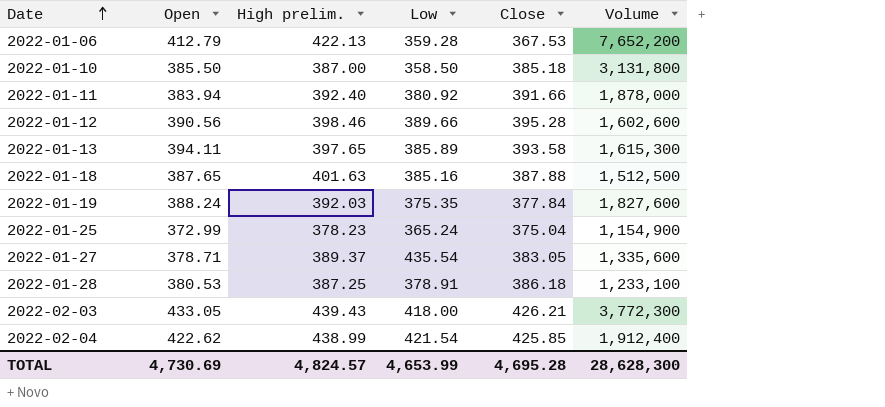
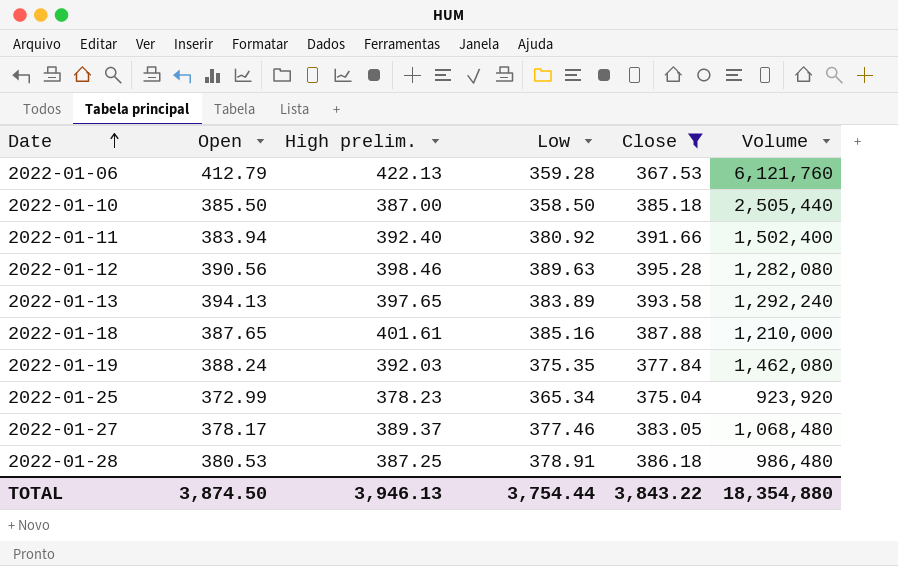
filter: none -> Close <= 395.28
2022-01-06 | Volume: 7,652,200 -> 6,121,760
2022-01-10 | Volume: 3,131,800 -> 2,505,440
2022-01-11 | Volume: 1,878,000 -> 1,502,400
2022-01-12 | Low: 389.66 -> 389.63
2022-01-12 | Volume: 1,602,600 -> 1,282,080
2022-01-13 | Open: 394.11 -> 394.13
2022-01-13 | Low: 385.89 -> 383.89
2022-01-13 | Volume: 1,615,300 -> 1,292,240
2022-01-18 | High prelim.: 401.63 -> 401.61
2022-01-18 | Volume: 1,512,500 -> 1,210,000
2022-01-19 | Volume: 1,827,600 -> 1,462,080
2022-01-25 | Low: 365.24 -> 365.34
2022-01-25 | Volume: 1,154,900 -> 923,920
2022-01-27 | Open: 378.71 -> 378.17
2022-01-27 | Low: 435.54 -> 377.46
2022-01-27 | Volume: 1,335,600 -> 1,068,480
2022-01-28 | Volume: 1,233,100 -> 986,480
TOTAL | Open: 4,730.69 -> 3,874.50
TOTAL | High prelim.: 4,824.57 -> 3,946.13
TOTAL | Low: 4,653.99 -> 3,754.44
TOTAL | Close: 4,695.28 -> 3,843.22
TOTAL | Volume: 28,628,300 -> 18,354,880

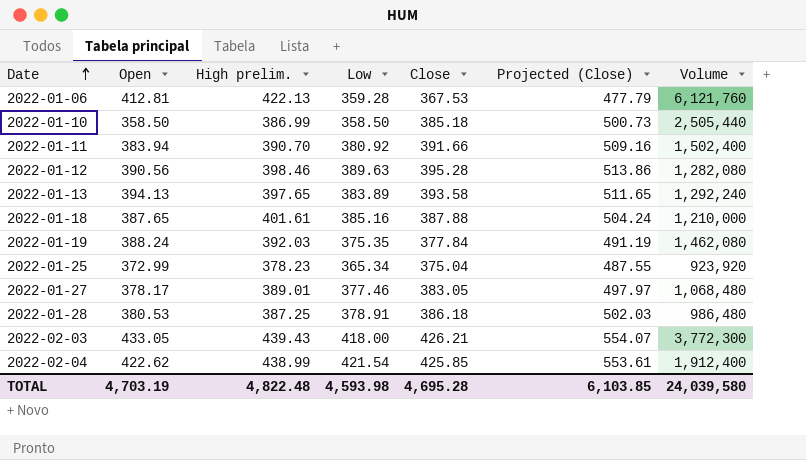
filter: Close <= 395.28 -> none
column Projected (Close) | formula: none -> [Close] * 1.3
2022-01-06 | Open: 412.79 -> 412.81
2022-01-10 | Open: 385.50 -> 358.50
2022-01-10 | High prelim.: 387.00 -> 386.99
2022-01-11 | High prelim.: 392.40 -> 390.70
2022-01-27 | High prelim.: 389.37 -> 389.01
TOTAL | Open: 3,874.50 -> 4,703.19
TOTAL | High prelim.: 3,946.13 -> 4,822.48
TOTAL | Low: 3,754.44 -> 4,593.98
TOTAL | Close: 3,843.22 -> 4,695.28
TOTAL | Volume: 18,354,880 -> 24,039,580

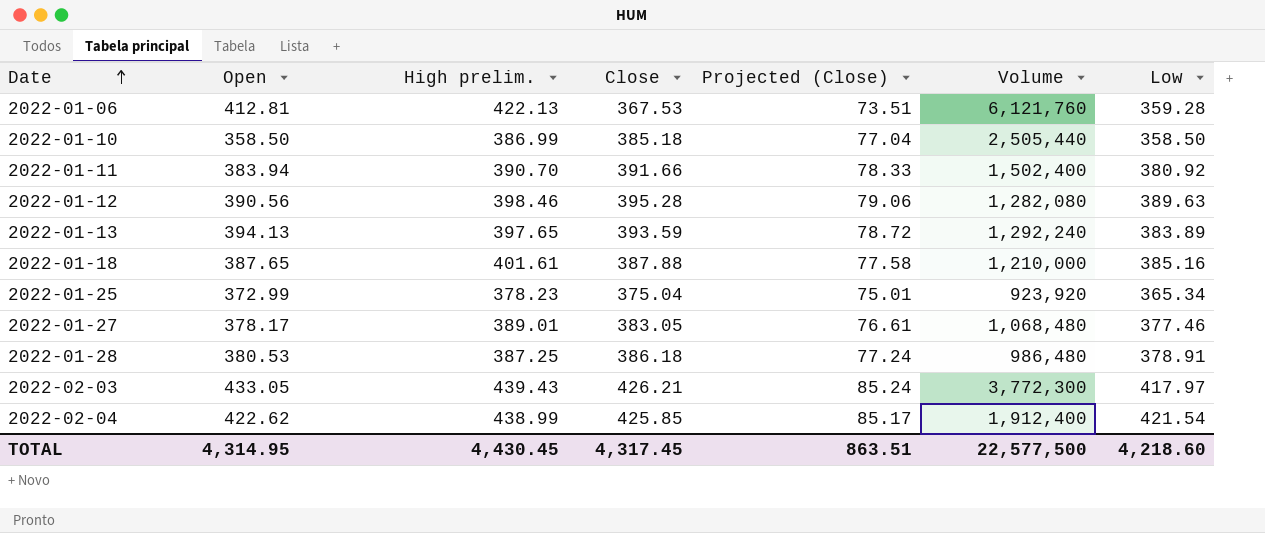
column Projected (Close) | formula: [Close] * 1.3 -> [Close] * 0.2
column Low | position: 4 -> 7
row 2022-01-19: 388.24 | 392.03 | 375.35 | 377.84 | 491.19 | 1,462,080 -> none
2022-01-13 | Close: 393.58 -> 393.59
2022-02-03 | Low: 418.00 -> 417.97
TOTAL | Open: 4,703.19 -> 4,314.95
TOTAL | High prelim.: 4,822.48 -> 4,430.45
TOTAL | Close: 4,695.28 -> 4,317.45
TOTAL | Projected (Close): 6,103.85 -> 863.51
TOTAL | Volume: 24,039,580 -> 22,577,500
TOTAL | Low: 4,593.98 -> 4,218.60

